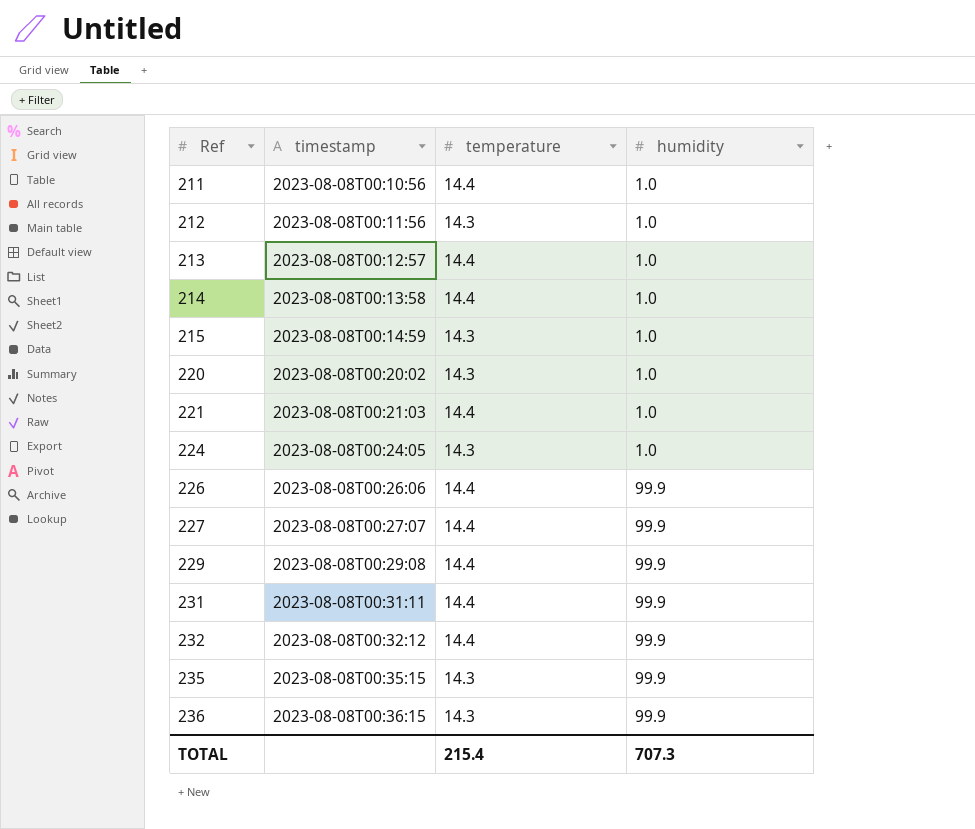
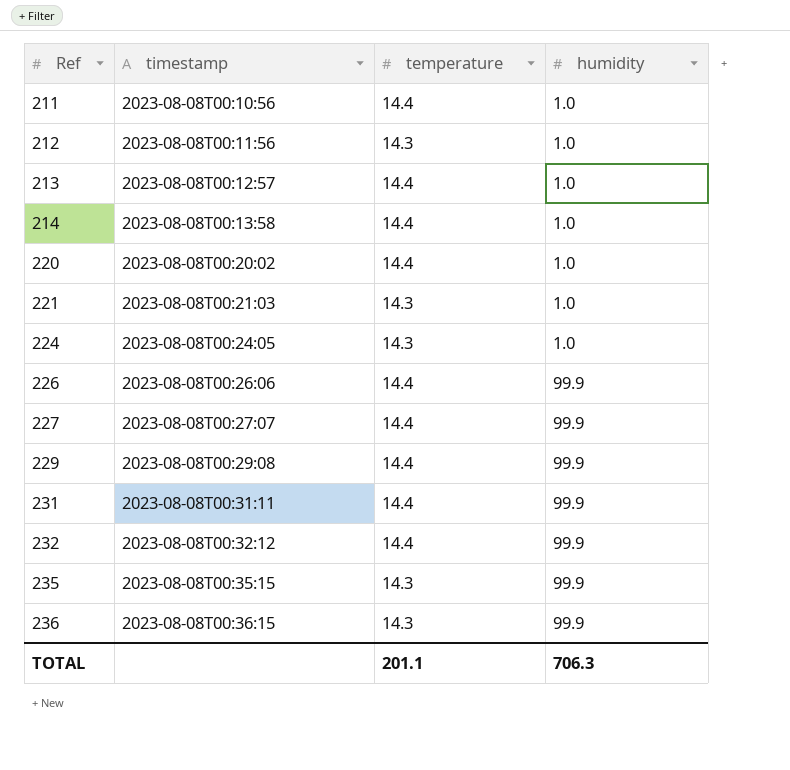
row 215: 2023-08-08T00:14:59 | 14.3 | 1.0 -> none
220 | temperature: 14.3 -> 14.4
221 | temperature: 14.4 -> 14.3
TOTAL | temperature: 215.4 -> 201.1
TOTAL | humidity: 707.3 -> 706.3

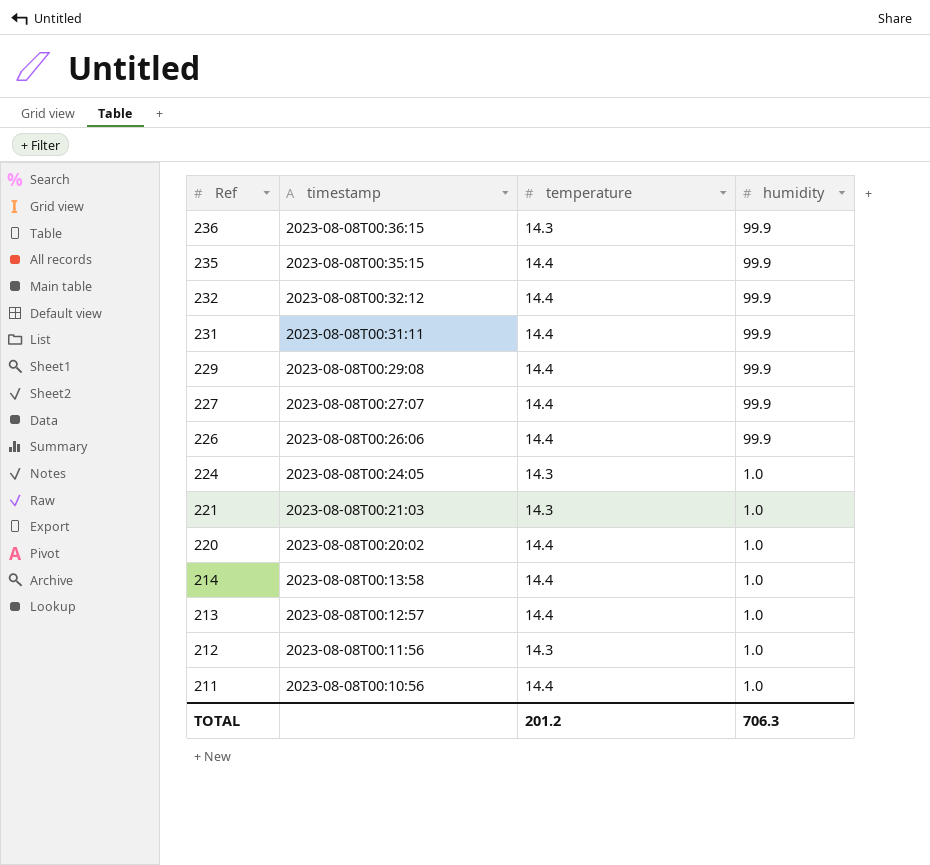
row order: Ref ascending -> Ref descending
235 | temperature: 14.3 -> 14.4
TOTAL | temperature: 201.1 -> 201.2

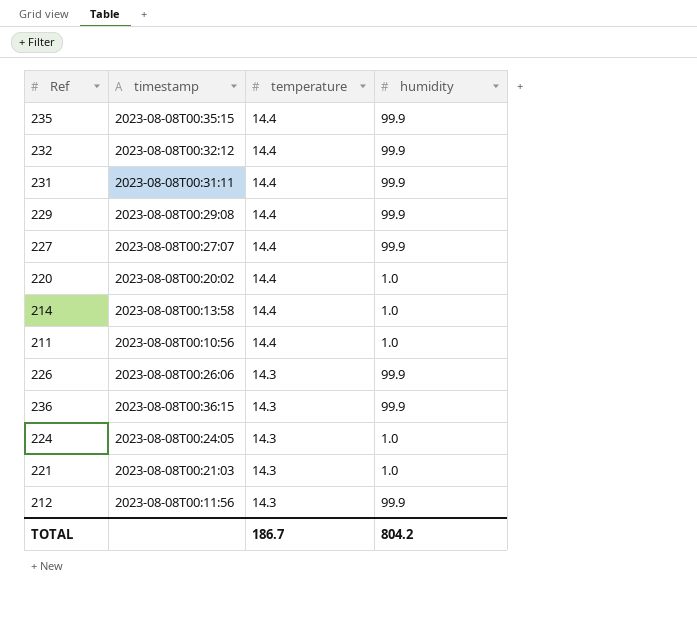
row order: Ref descending -> temperature descending
row 213: 2023-08-08T00:12:57 | 14.4 | 1.0 -> none
226 | temperature: 14.4 -> 14.3
212 | humidity: 1.0 -> 99.9
TOTAL | temperature: 201.2 -> 186.7
TOTAL | humidity: 706.3 -> 804.2

